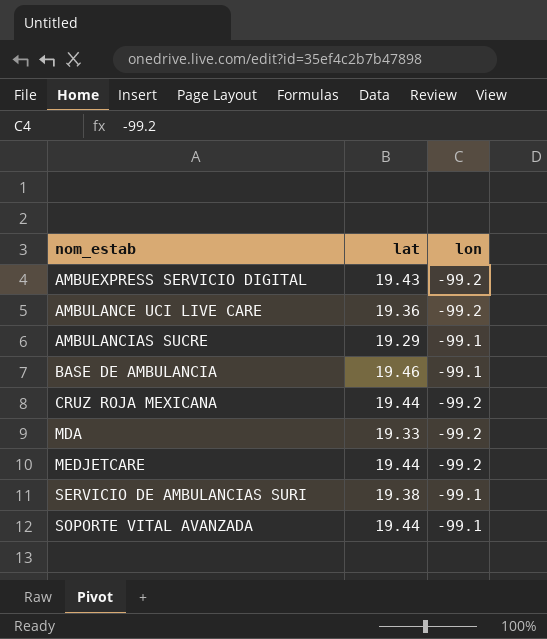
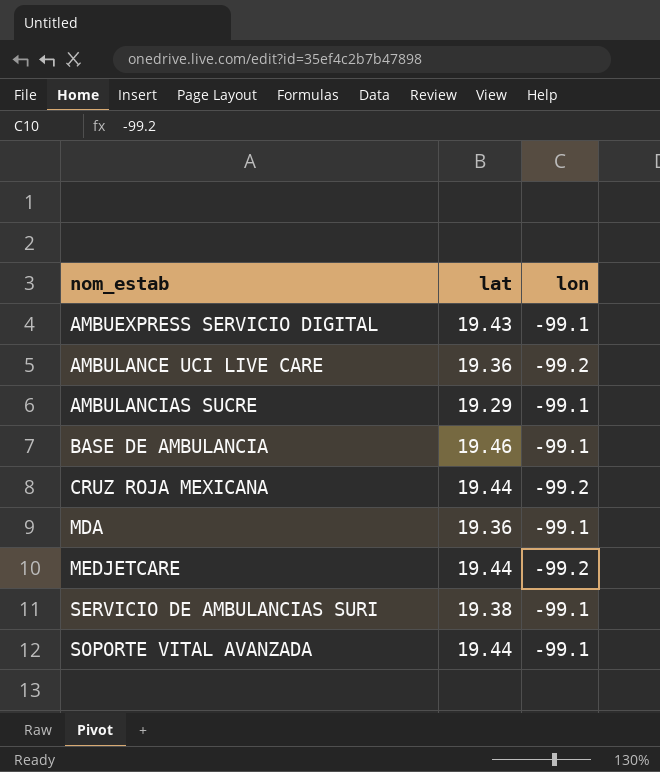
AMBUEXPRESS SERVICIO DIGITAL | lon: -99.2 -> -99.1
MDA | lat: 19.33 -> 19.36
MDA | lon: -99.2 -> -99.1

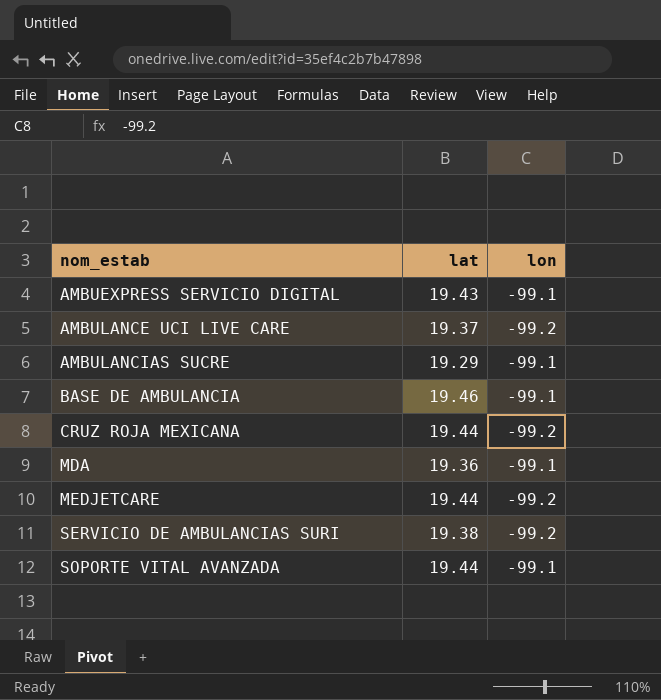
AMBULANCE UCI LIVE CARE | lat: 19.36 -> 19.37
SERVICIO DE AMBULANCIAS SURI | lon: -99.1 -> -99.2

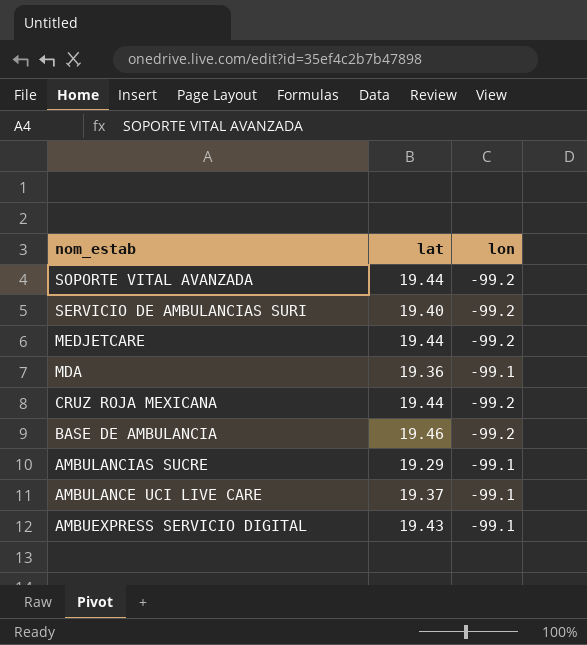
row order: nom_estab ascending -> nom_estab descending
SOPORTE VITAL AVANZADA | lon: -99.1 -> -99.2
SERVICIO DE AMBULANCIAS SURI | lat: 19.38 -> 19.40
BASE DE AMBULANCIA | lon: -99.1 -> -99.2
AMBULANCE UCI LIVE CARE | lon: -99.2 -> -99.1

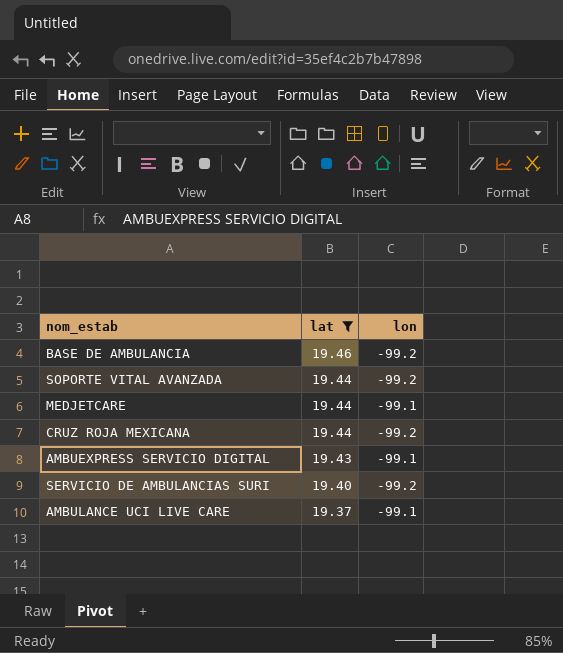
filter: none -> lat >= 19.37
row order: nom_estab descending -> lat descending
MEDJETCARE | lon: -99.2 -> -99.1

